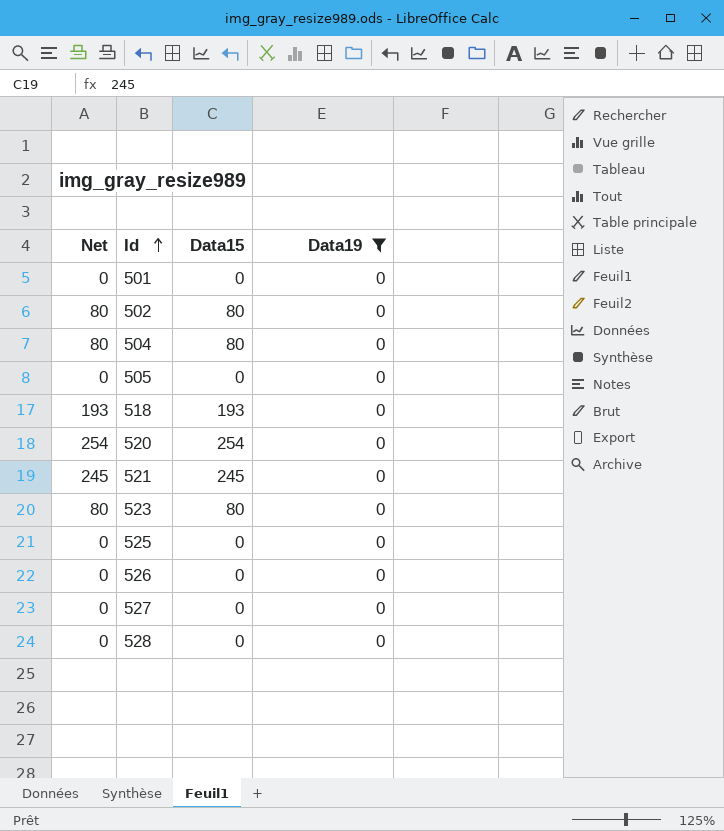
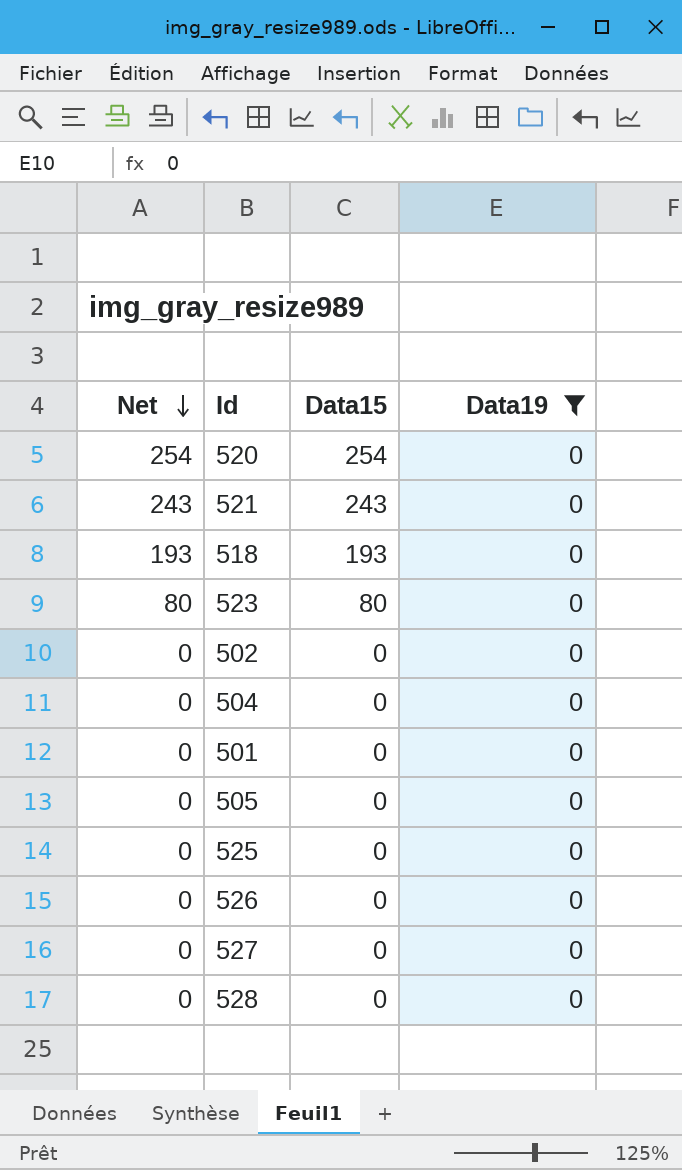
row order: Id ascending -> Net descending
521 | Net: 245 -> 243
521 | Data15: 245 -> 243
502 | Net: 80 -> 0
502 | Data15: 80 -> 0
504 | Net: 80 -> 0
504 | Data15: 80 -> 0

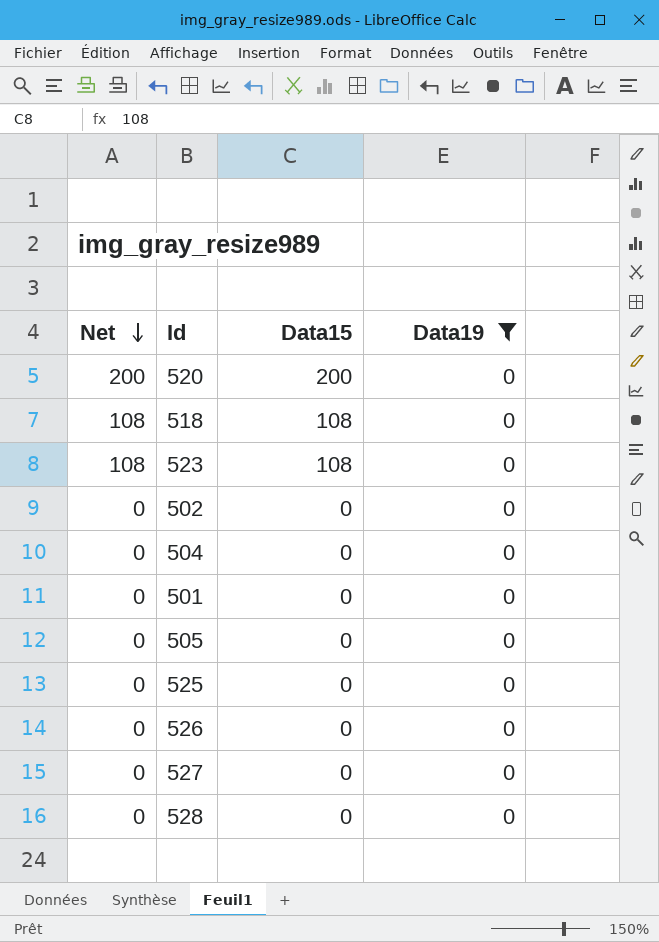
row 521: 243 | 243 | 0 -> none
520 | Net: 254 -> 200
520 | Data15: 254 -> 200
518 | Net: 193 -> 108
518 | Data15: 193 -> 108
523 | Net: 80 -> 108
523 | Data15: 80 -> 108

